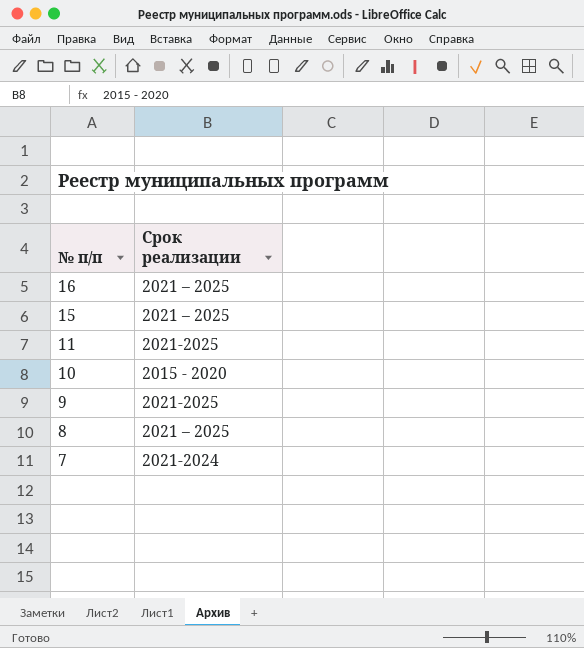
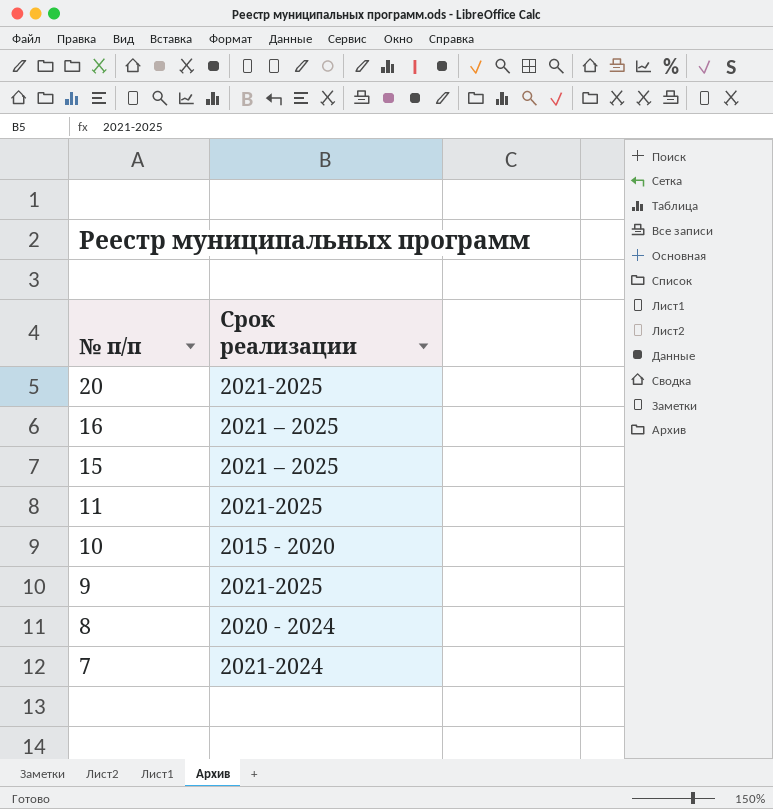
row 20: none -> 2021-2025
8 | Срок реализации: 2021 – 2025 -> 2020 - 2024

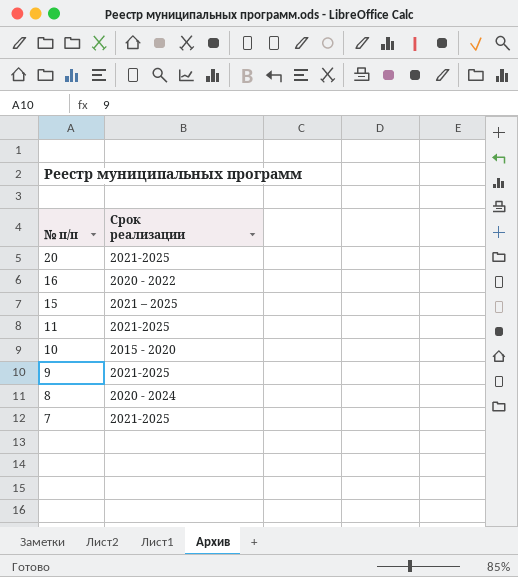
16 | Срок реализации: 2021 – 2025 -> 2020 - 2022
7 | Срок реализации: 2021-2024 -> 2021-2025

